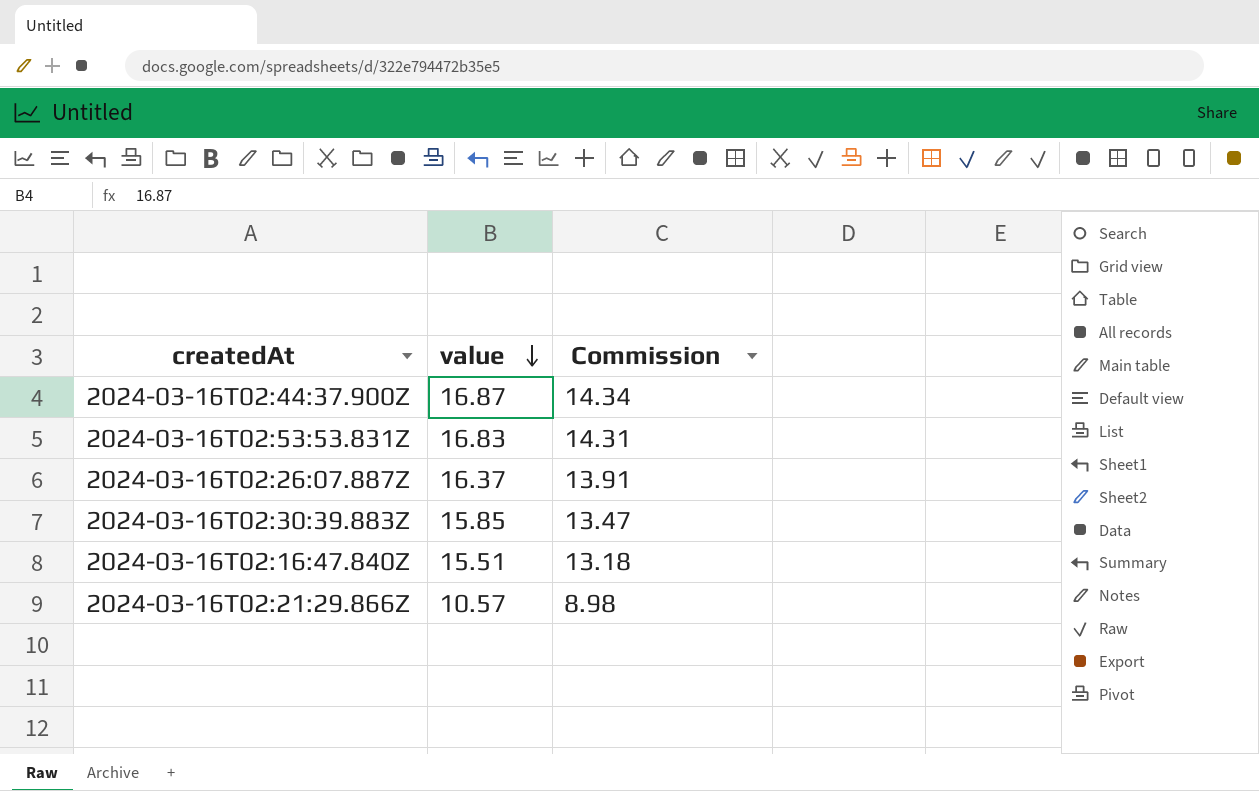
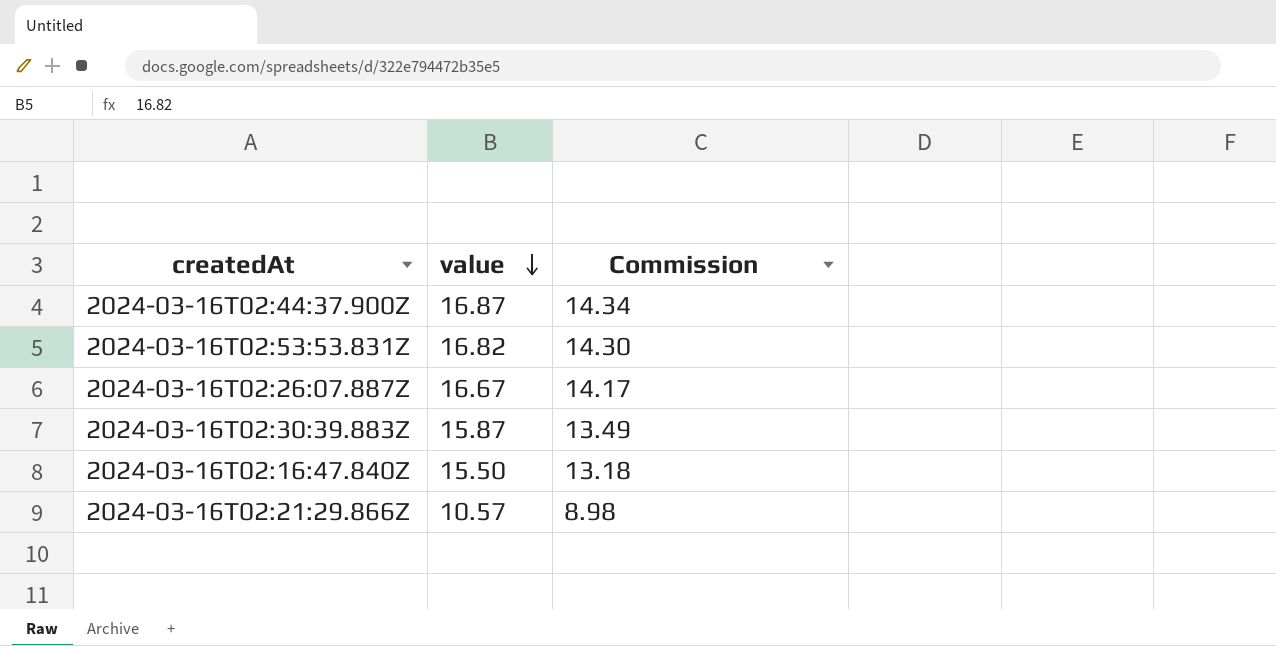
2024-03-16T02:53:53.831Z | value: 16.83 -> 16.82
2024-03-16T02:53:53.831Z | Commission: 14.31 -> 14.30
2024-03-16T02:26:07.887Z | value: 16.37 -> 16.67
2024-03-16T02:26:07.887Z | Commission: 13.91 -> 14.17
2024-03-16T02:30:39.883Z | value: 15.85 -> 15.87
2024-03-16T02:30:39.883Z | Commission: 13.47 -> 13.49
2024-03-16T02:16:47.840Z | value: 15.51 -> 15.50

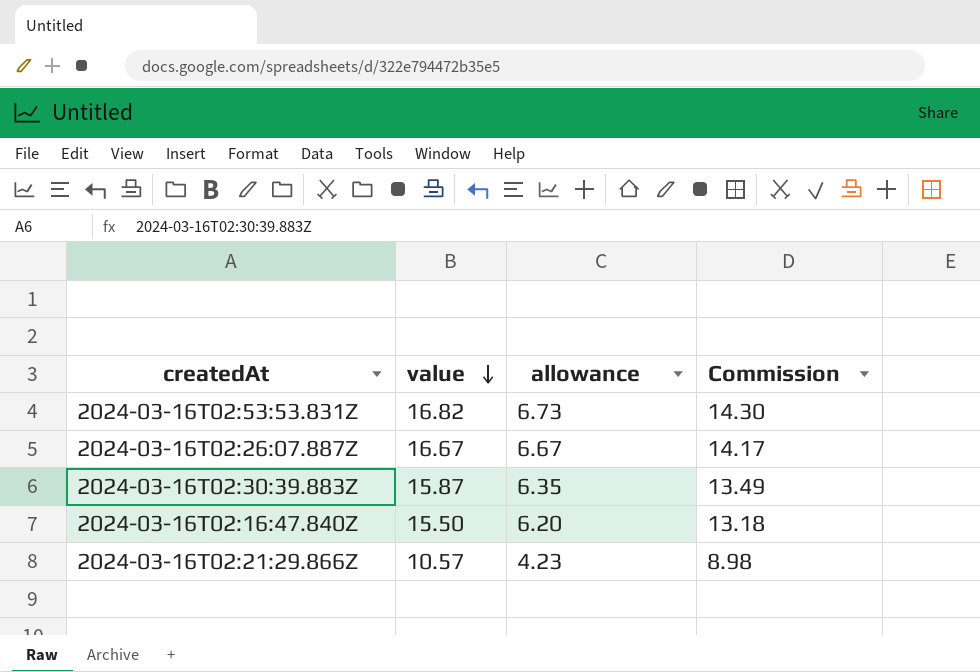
column allowance | formula: none -> [value] * 0.4
row 2024-03-16T02:44:37.900Z: 16.87 | 14.34 -> none

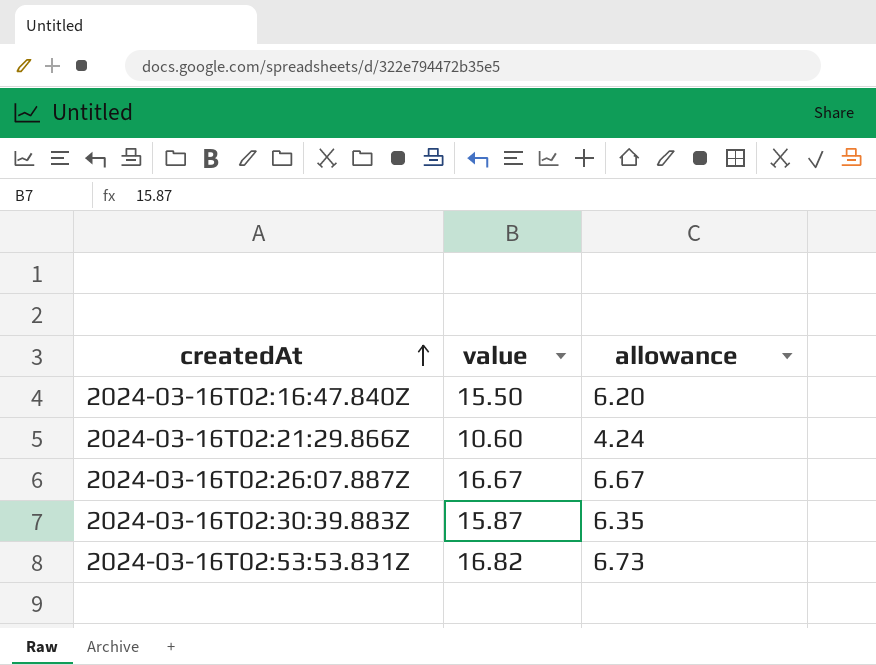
row order: value descending -> createdAt ascending
column Commission | formula: [value] * 0.85 -> none
2024-03-16T02:21:29.866Z | value: 10.57 -> 10.60
2024-03-16T02:21:29.866Z | allowance: 4.23 -> 4.24

